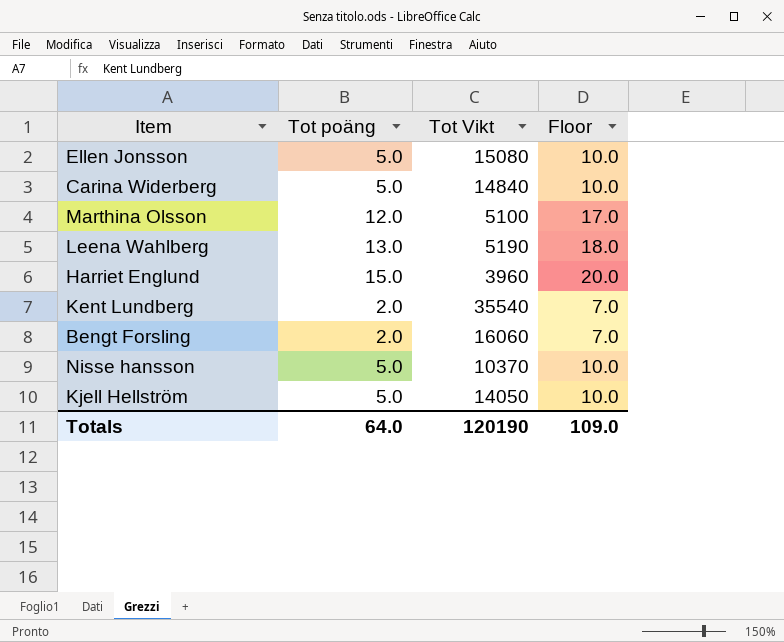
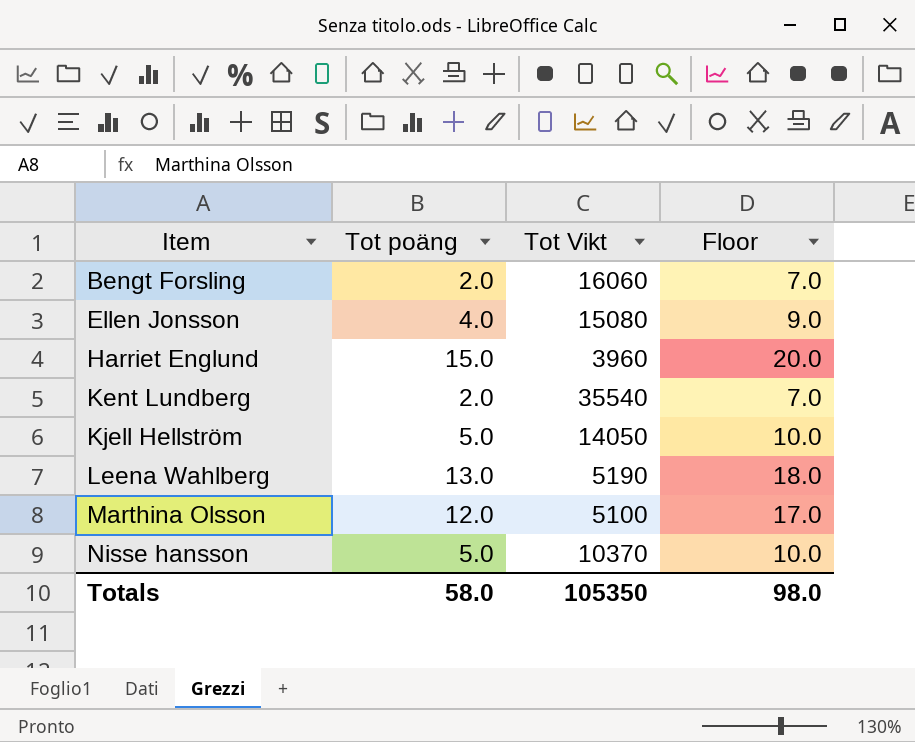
row order: none -> Item ascending
row Carina Widerberg: 5.0 | 14840 | 10.0 -> none
Ellen Jonsson | Tot poäng: 5.0 -> 4.0
Ellen Jonsson | Floor: 10.0 -> 9.0
Totals | Tot poäng: 64.0 -> 58.0
Totals | Tot Vikt: 120190 -> 105350
Totals | Floor: 109.0 -> 98.0

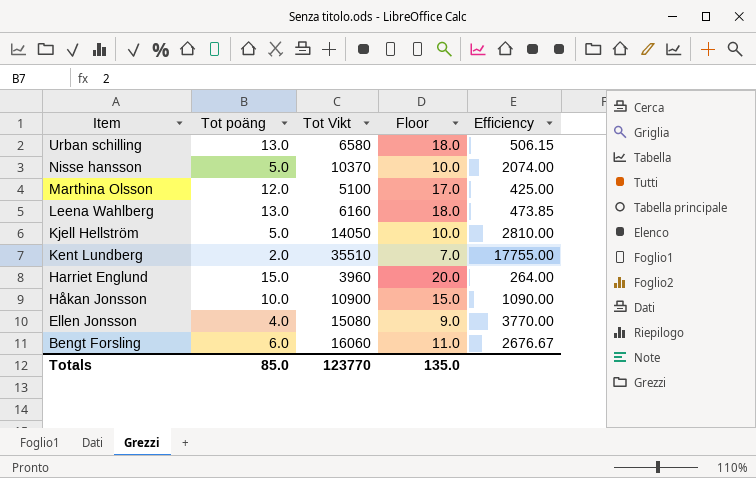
row order: Item ascending -> Item descending
column Efficiency | formula: none -> [Tot Vikt] / [Tot poäng]
row Urban schilling: none -> 13.0 | 6580 | 18.0 | 506.15
Leena Wahlberg | Tot Vikt: 5190 -> 6160
Kent Lundberg | Tot Vikt: 35540 -> 35510
row Håkan Jonsson: none -> 10.0 | 10900 | 15.0 | 1090.00
Bengt Forsling | Tot poäng: 2.0 -> 6.0
Bengt Forsling | Floor: 7.0 -> 11.0
Totals | Tot poäng: 58.0 -> 85.0
Totals | Tot Vikt: 105350 -> 123770
Totals | Floor: 98.0 -> 135.0

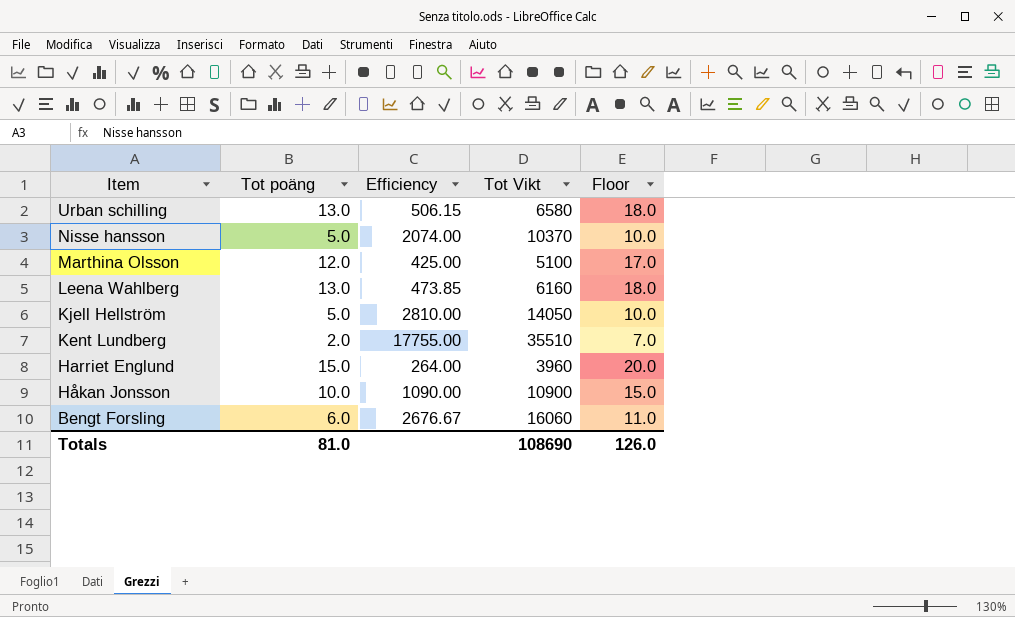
column Efficiency | position: 5 -> 3
row Ellen Jonsson: 4.0 | 15080 | 9.0 | 3770.00 -> none
Totals | Tot poäng: 85.0 -> 81.0
Totals | Tot Vikt: 123770 -> 108690
Totals | Floor: 135.0 -> 126.0

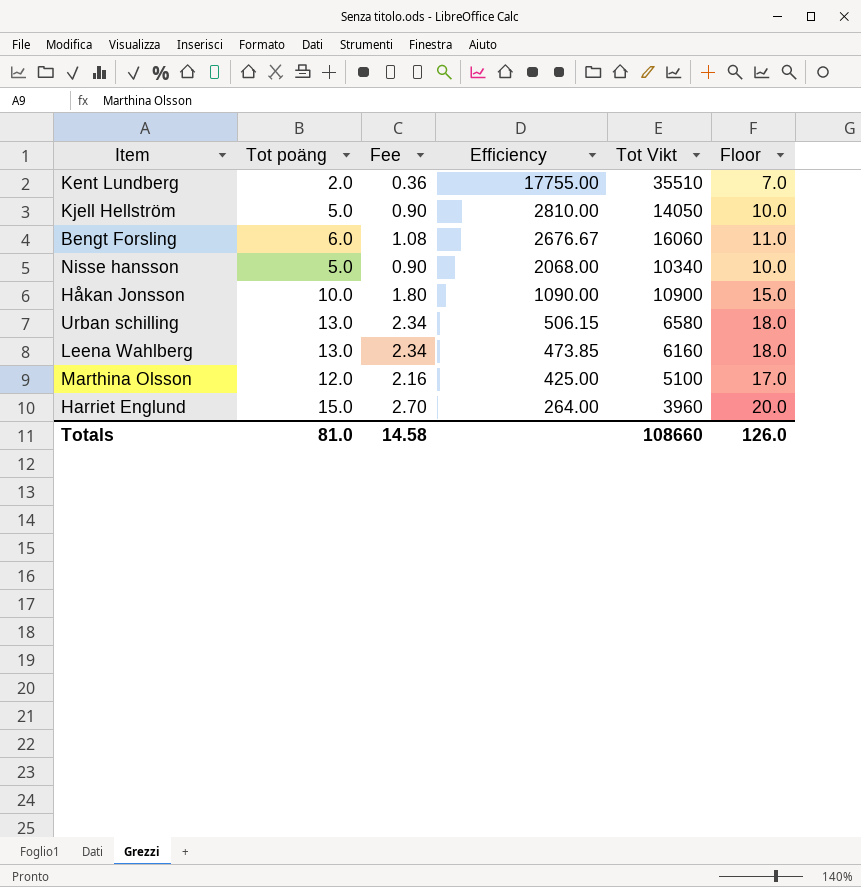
row order: Item descending -> Efficiency descending
column Fee | formula: none -> [Tot poäng] * 0.18
Nisse hansson | Efficiency: 2074.00 -> 2068.00
Nisse hansson | Tot Vikt: 10370 -> 10340
Totals | Tot Vikt: 108690 -> 108660

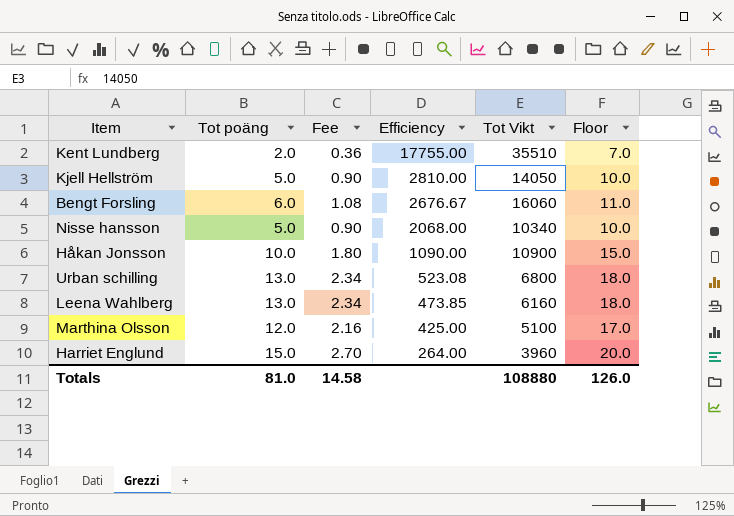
Urban schilling | Efficiency: 506.15 -> 523.08
Urban schilling | Tot Vikt: 6580 -> 6800
Totals | Tot Vikt: 108660 -> 108880

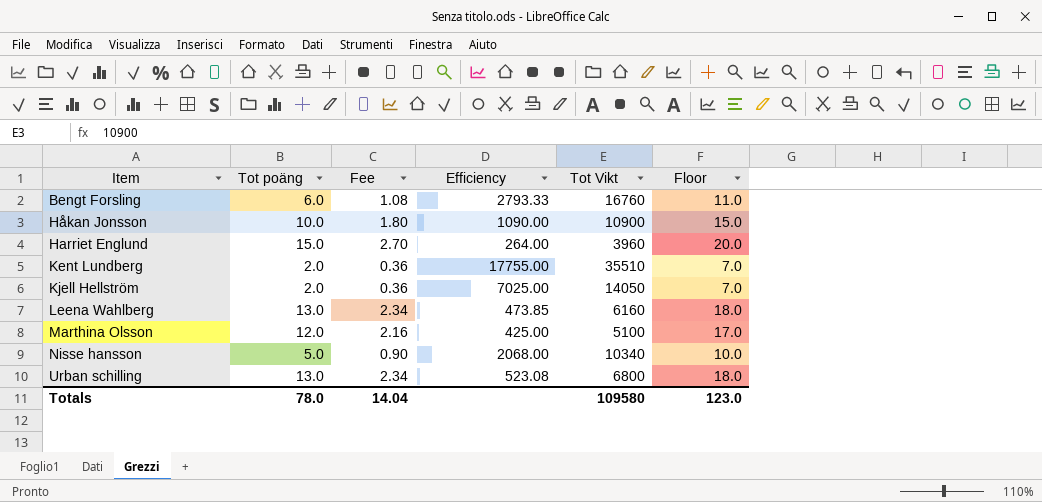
row order: Efficiency descending -> Item ascending
Bengt Forsling | Efficiency: 2676.67 -> 2793.33
Bengt Forsling | Tot Vikt: 16060 -> 16760
Kjell Hellström | Tot poäng: 5.0 -> 2.0
Kjell Hellström | Fee: 0.90 -> 0.36
Kjell Hellström | Efficiency: 2810.00 -> 7025.00
Kjell Hellström | Floor: 10.0 -> 7.0
Totals | Tot poäng: 81.0 -> 78.0
Totals | Fee: 14.58 -> 14.04
Totals | Tot Vikt: 108880 -> 109580
Totals | Floor: 126.0 -> 123.0

